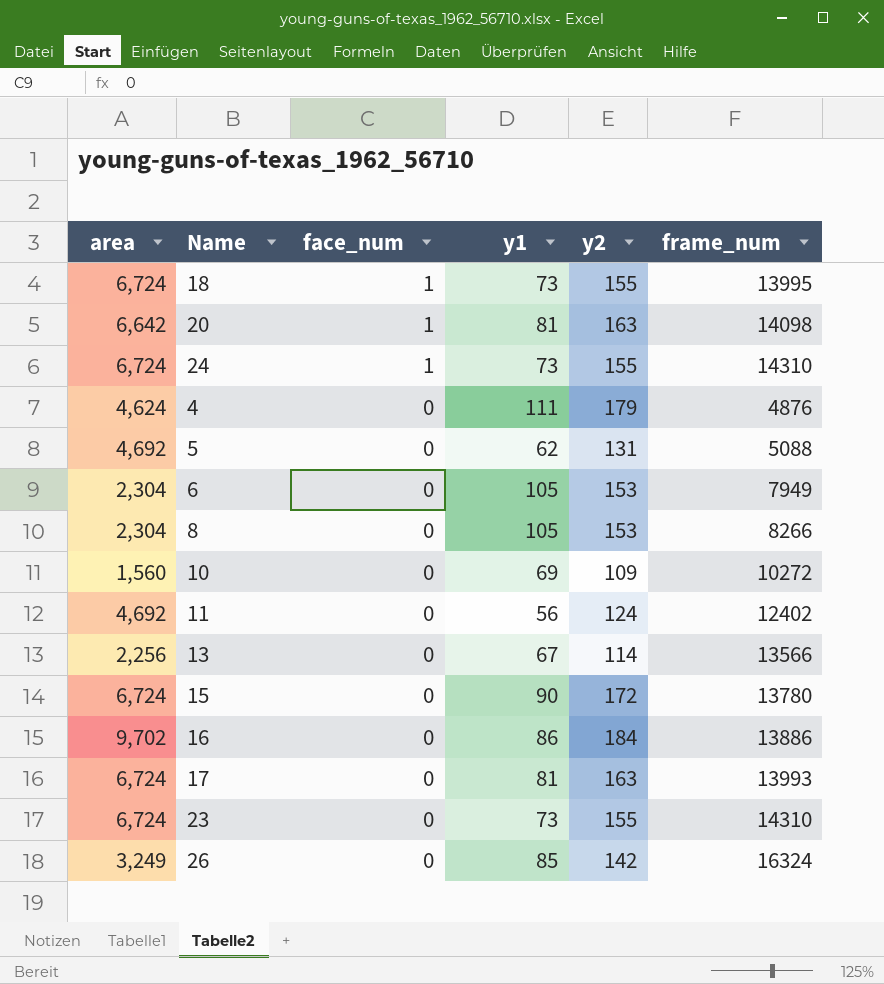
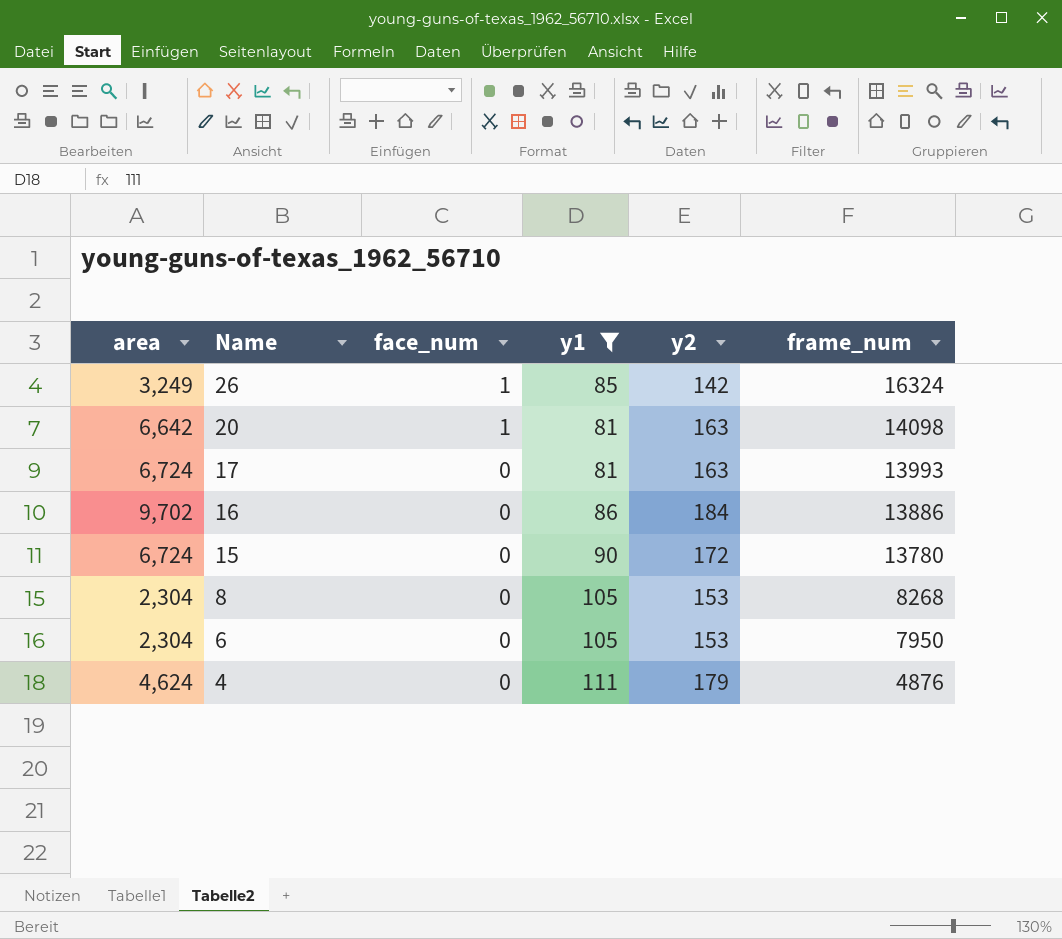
filter: none -> y1 >= 81
row order: face_num descending -> Name descending
26 | face_num: 0 -> 1
8 | frame_num: 8266 -> 8268
6 | frame_num: 7949 -> 7950

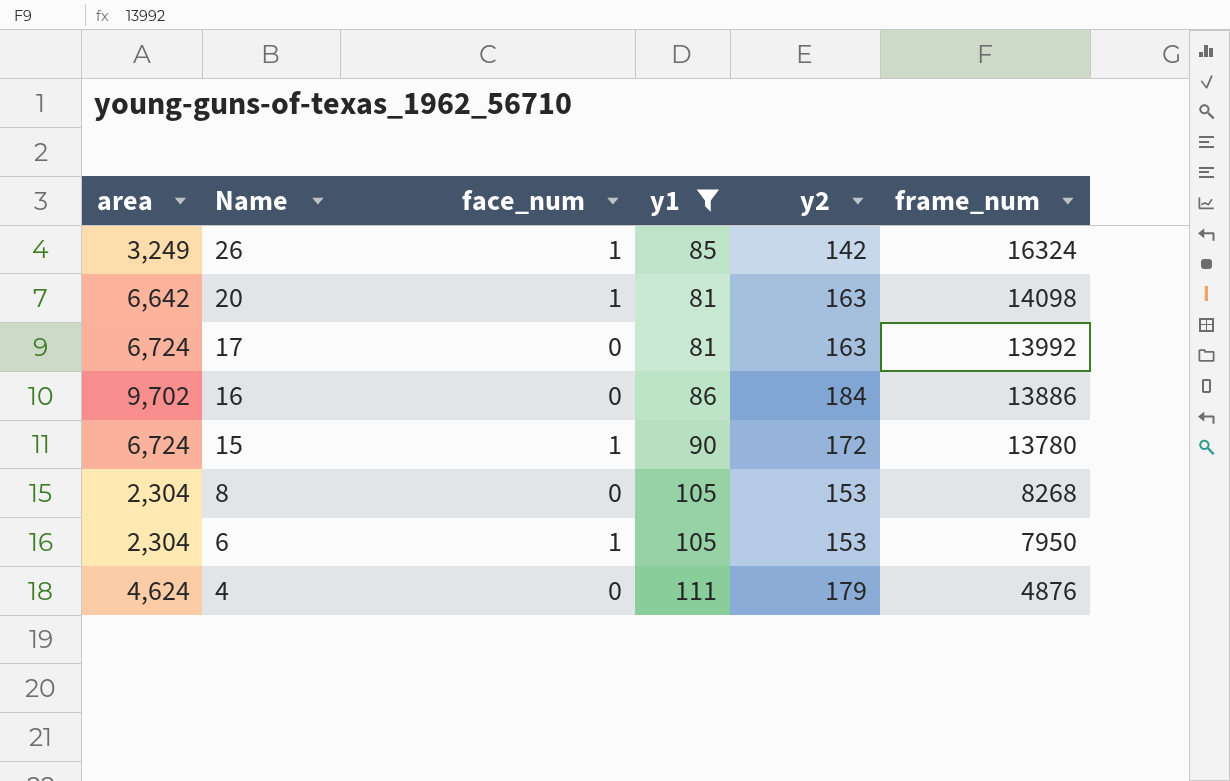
17 | frame_num: 13993 -> 13992
15 | face_num: 0 -> 1
6 | face_num: 0 -> 1

